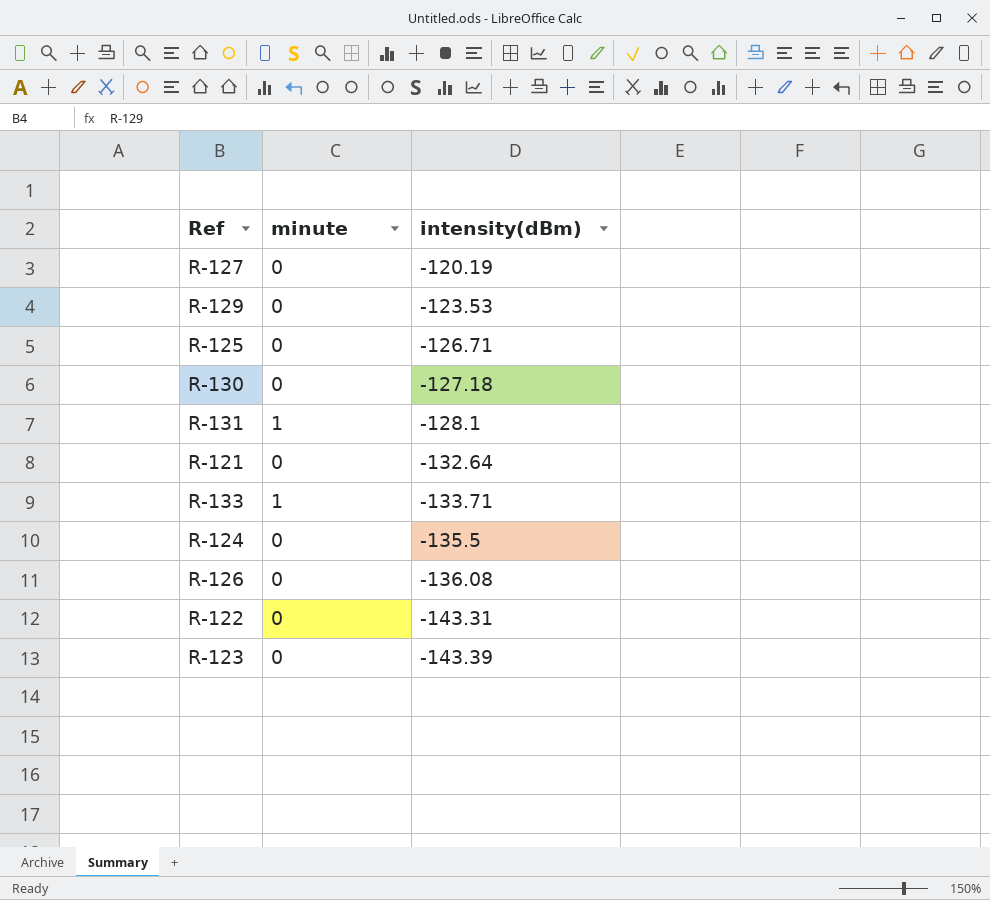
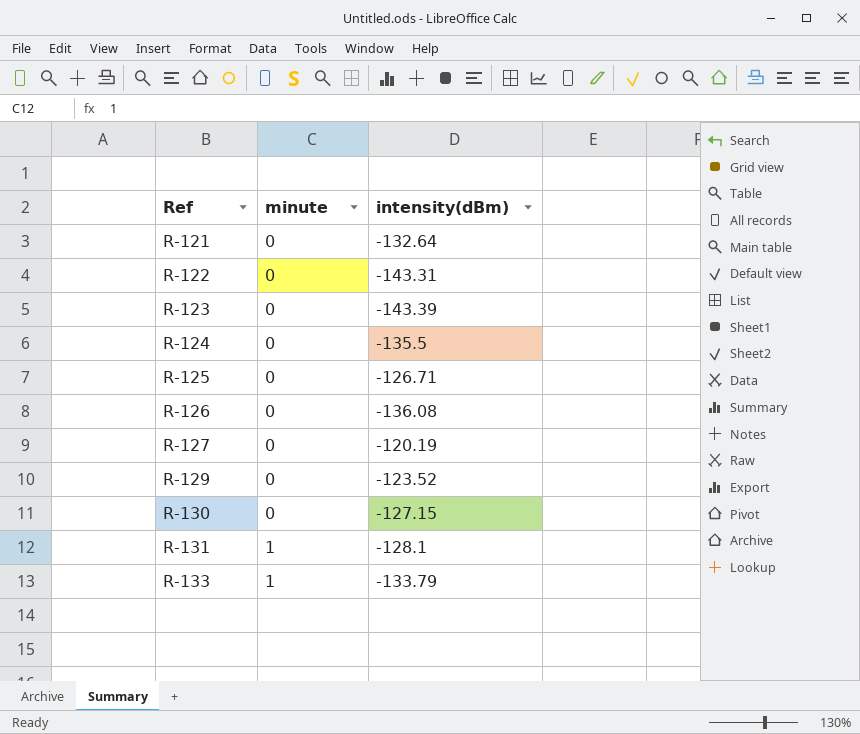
row order: intensity(dBm) descending -> Ref ascending
R-129 | intensity(dBm): -123.53 -> -123.52
R-130 | intensity(dBm): -127.18 -> -127.15
R-133 | intensity(dBm): -133.71 -> -133.79

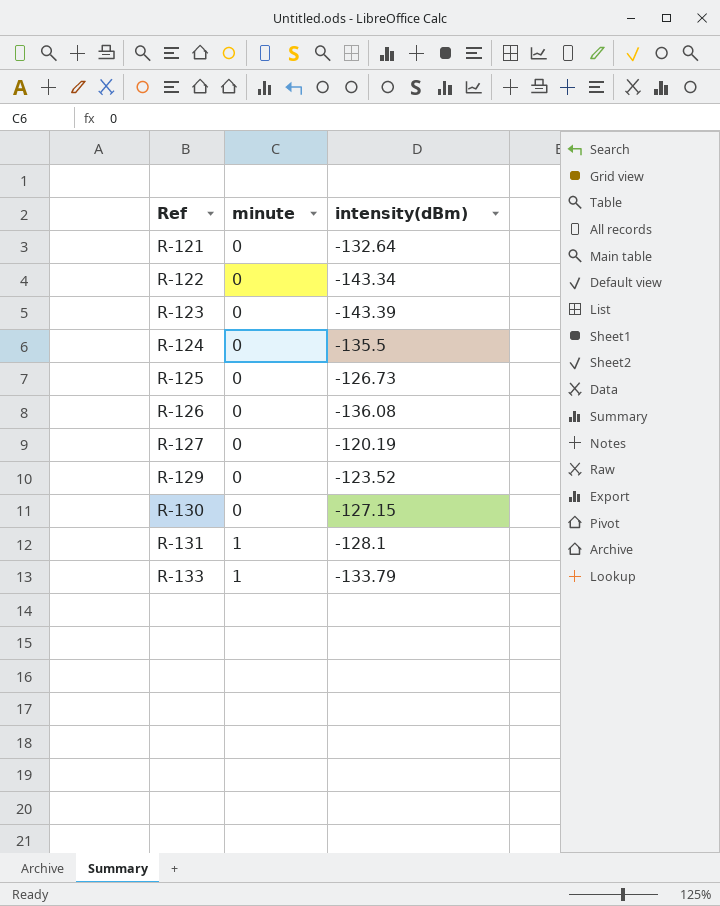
R-122 | intensity(dBm): -143.31 -> -143.34
R-125 | intensity(dBm): -126.71 -> -126.73

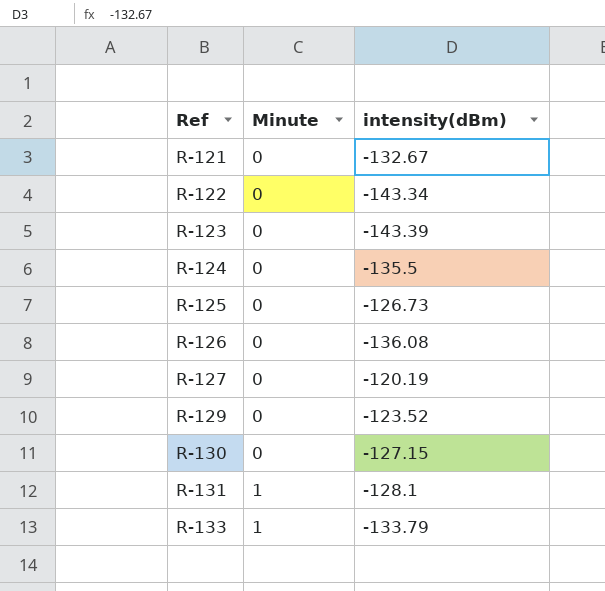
column name: minute -> Minute
R-121 | intensity(dBm): -132.64 -> -132.67

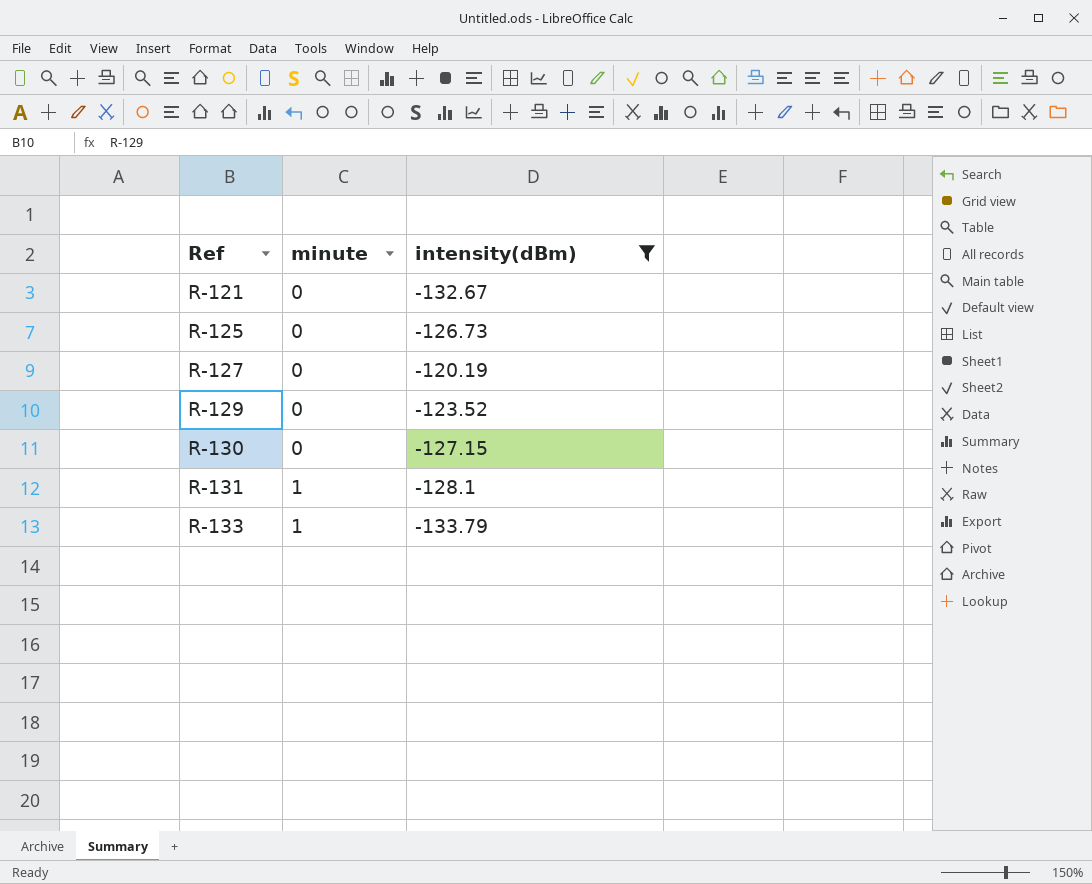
filter: none -> intensity(dBm) >= -133.79
column name: Minute -> minute

